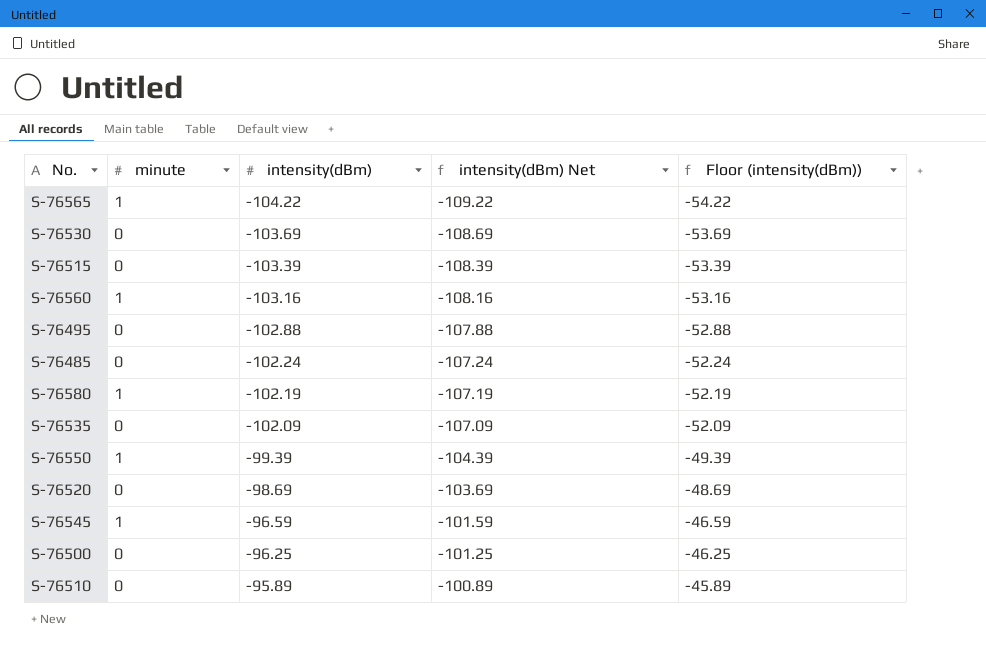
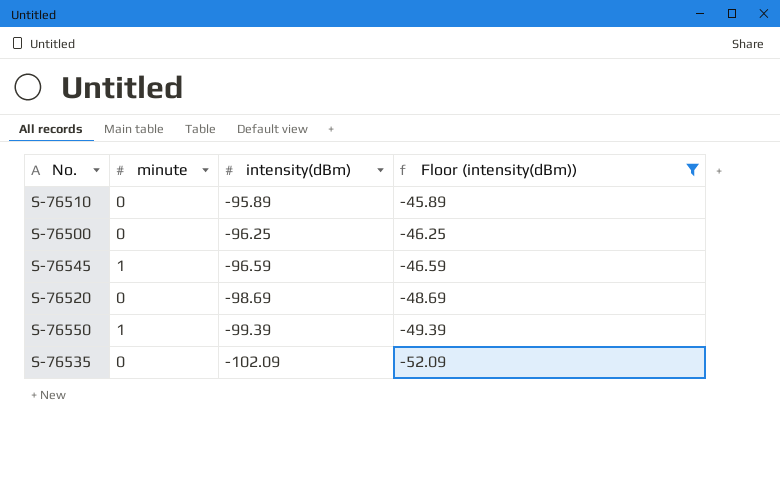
filter: none -> Floor (intensity(dBm)) >= -52.09
row order: intensity(dBm) ascending -> intensity(dBm) descending
column intensity(dBm) Net | formula: [intensity(dBm)] - 5 -> none

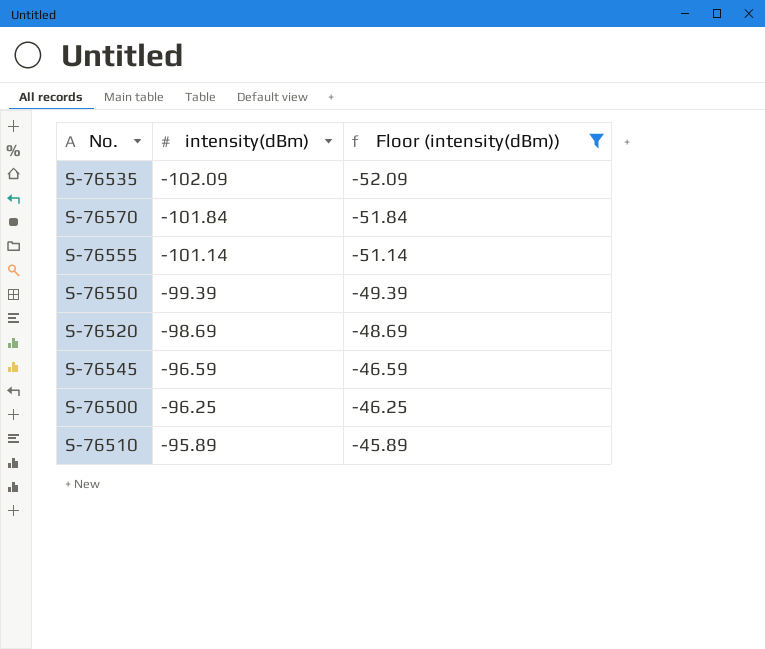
row order: intensity(dBm) descending -> intensity(dBm) ascending
column minute | position: 2 -> none
row S-76570: none -> -101.84 | -51.84
row S-76555: none -> -101.14 | -51.14

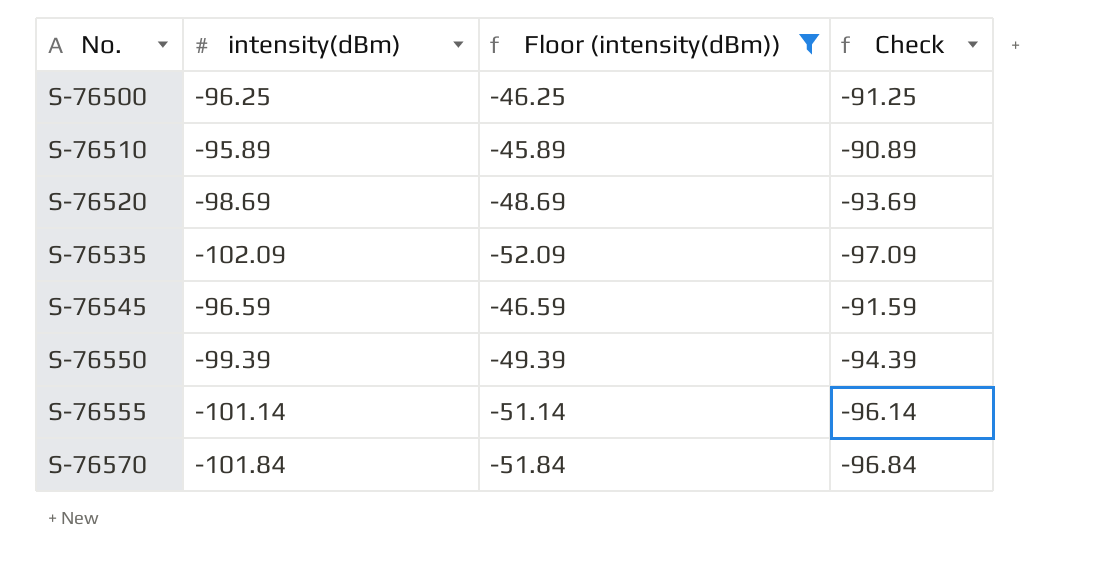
row order: intensity(dBm) ascending -> No. ascending
column Check | formula: none -> [intensity(dBm)] + 5

